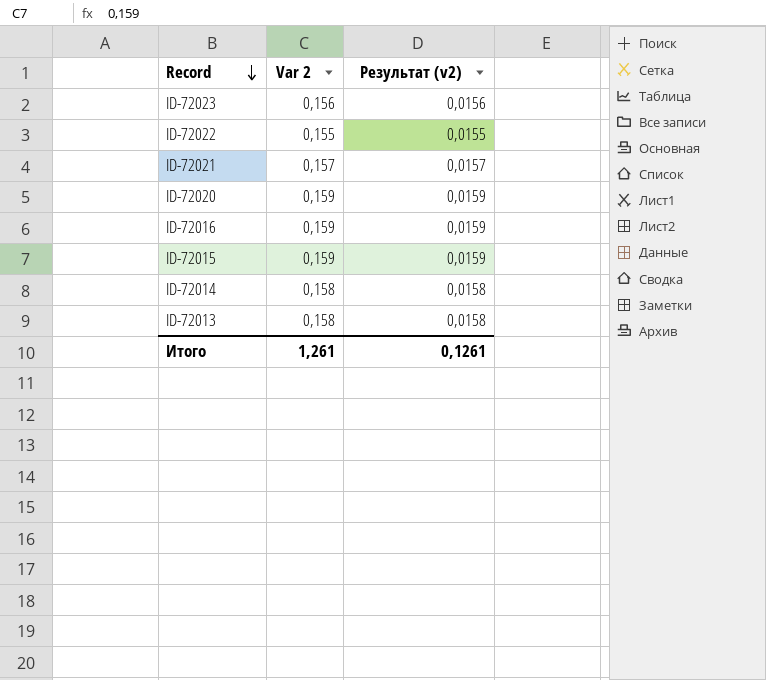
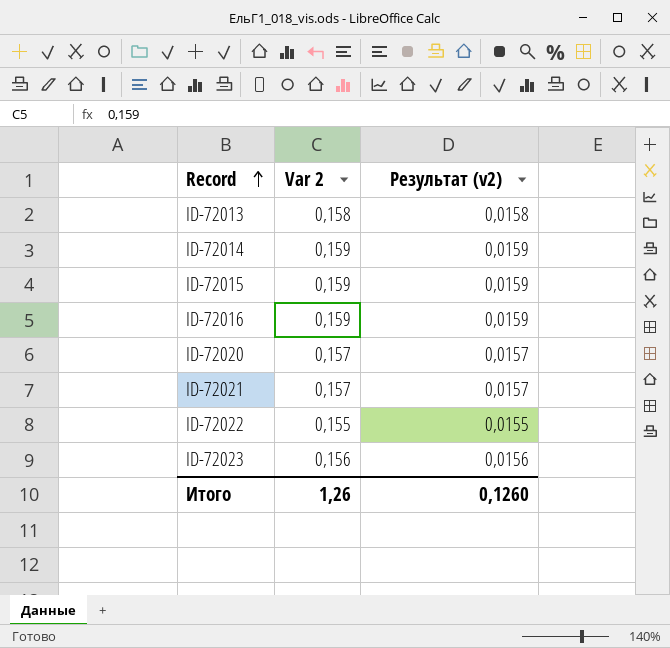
row order: Record descending -> Record ascending
ID-72014 | Var 2: 0,158 -> 0,159
ID-72014 | Результат (v2): 0,0158 -> 0,0159
ID-72020 | Var 2: 0,159 -> 0,157
ID-72020 | Результат (v2): 0,0159 -> 0,0157
Итого | Var 2: 1,261 -> 1,26
Итого | Результат (v2): 0,1261 -> 0,1260

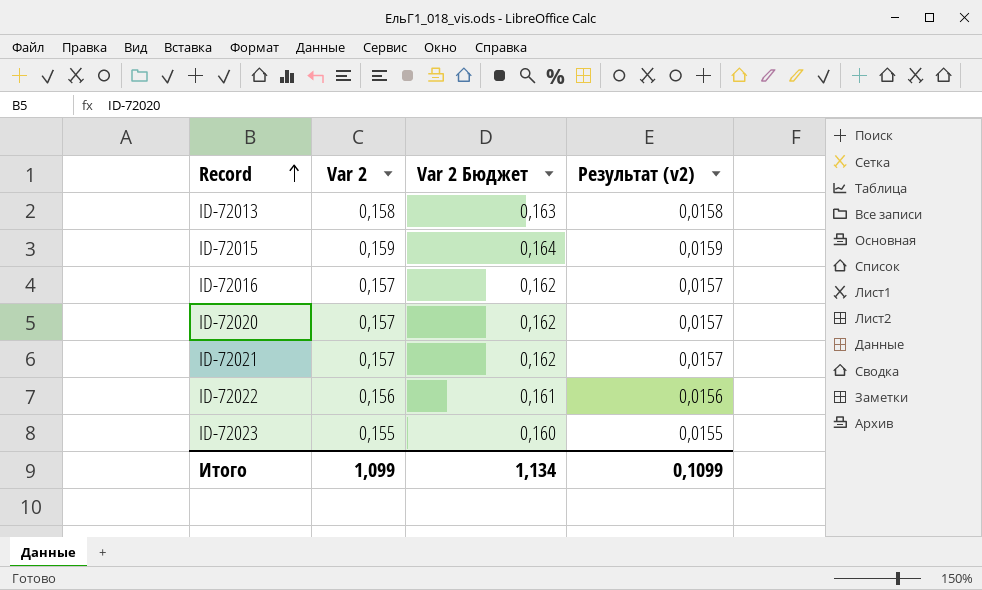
column Var 2 Бюджет | formula: none -> [Var 2] * 1,03
row ID-72014: 0,159 | 0,0159 -> none
ID-72016 | Var 2: 0,159 -> 0,157
ID-72016 | Результат (v2): 0,0159 -> 0,0157
ID-72022 | Var 2: 0,155 -> 0,156
ID-72022 | Результат (v2): 0,0155 -> 0,0156
ID-72023 | Var 2: 0,156 -> 0,155
ID-72023 | Результат (v2): 0,0156 -> 0,0155
Итого | Var 2: 1,26 -> 1,099
Итого | Результат (v2): 0,1260 -> 0,1099

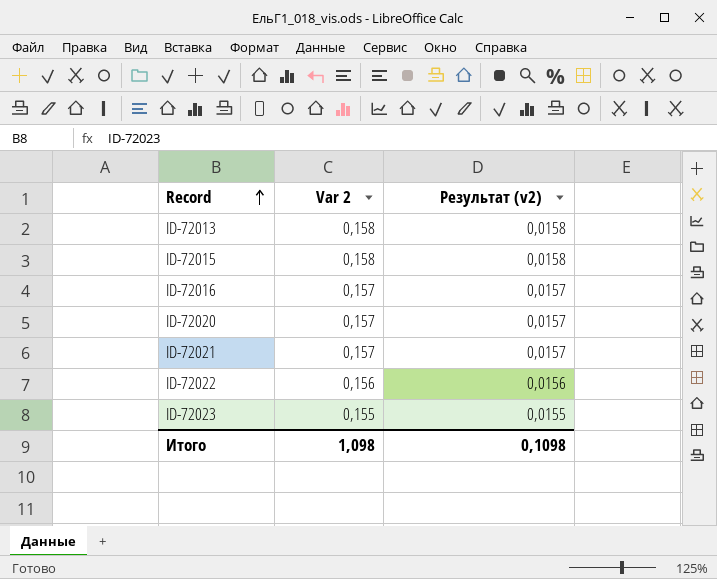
column Var 2 Бюджет | formula: [Var 2] * 1,03 -> none
ID-72015 | Var 2: 0,159 -> 0,158
ID-72015 | Результат (v2): 0,0159 -> 0,0158
Итого | Var 2: 1,099 -> 1,098
Итого | Результат (v2): 0,1099 -> 0,1098

